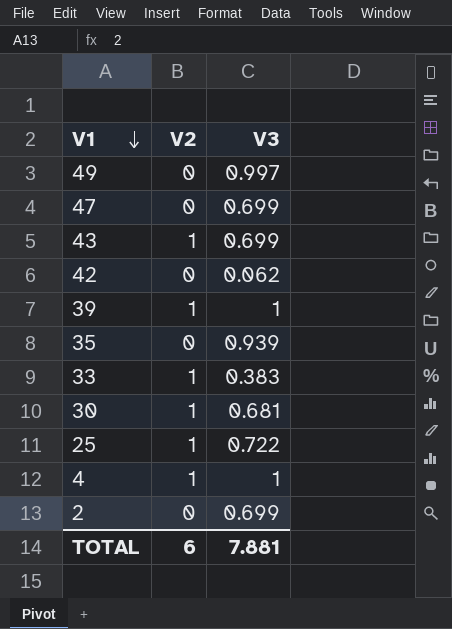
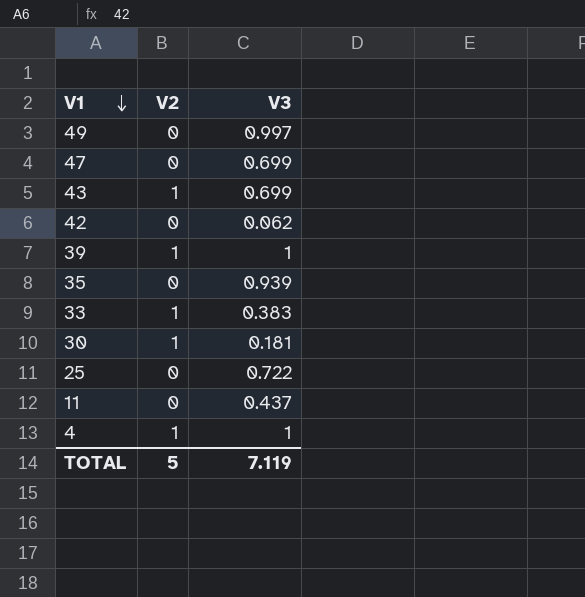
row 2: 0 | 0.699 -> none
30 | V3: 0.681 -> 0.181
25 | V2: 1 -> 0
row 11: none -> 0 | 0.437
TOTAL | V2: 6 -> 5
TOTAL | V3: 7.881 -> 7.119

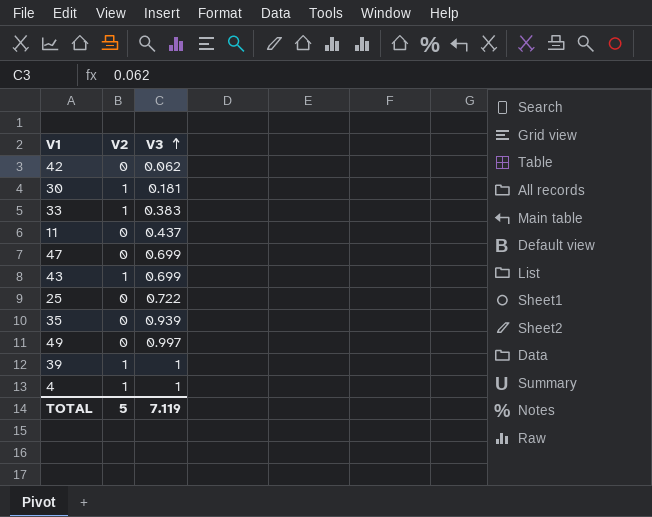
row order: V1 descending -> V3 ascending

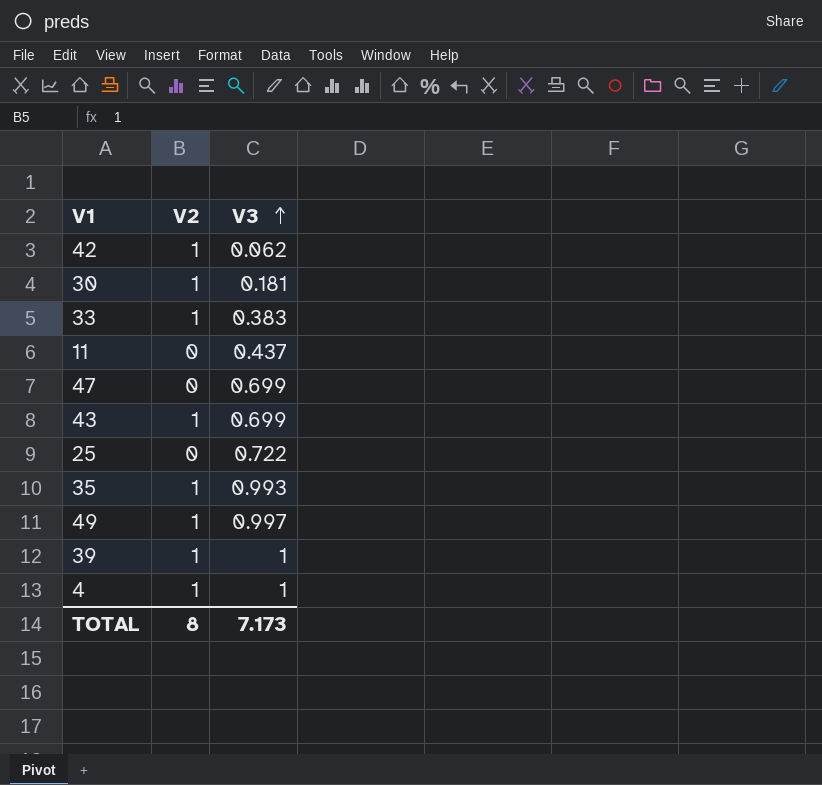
42 | V2: 0 -> 1
35 | V2: 0 -> 1
35 | V3: 0.939 -> 0.993
49 | V2: 0 -> 1
TOTAL | V2: 5 -> 8
TOTAL | V3: 7.119 -> 7.173

